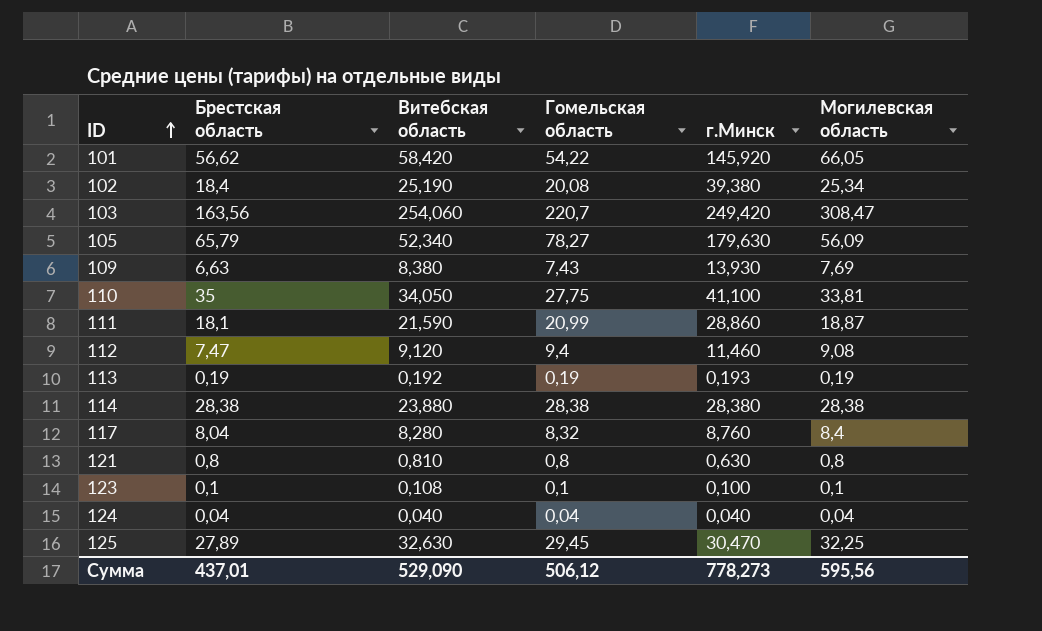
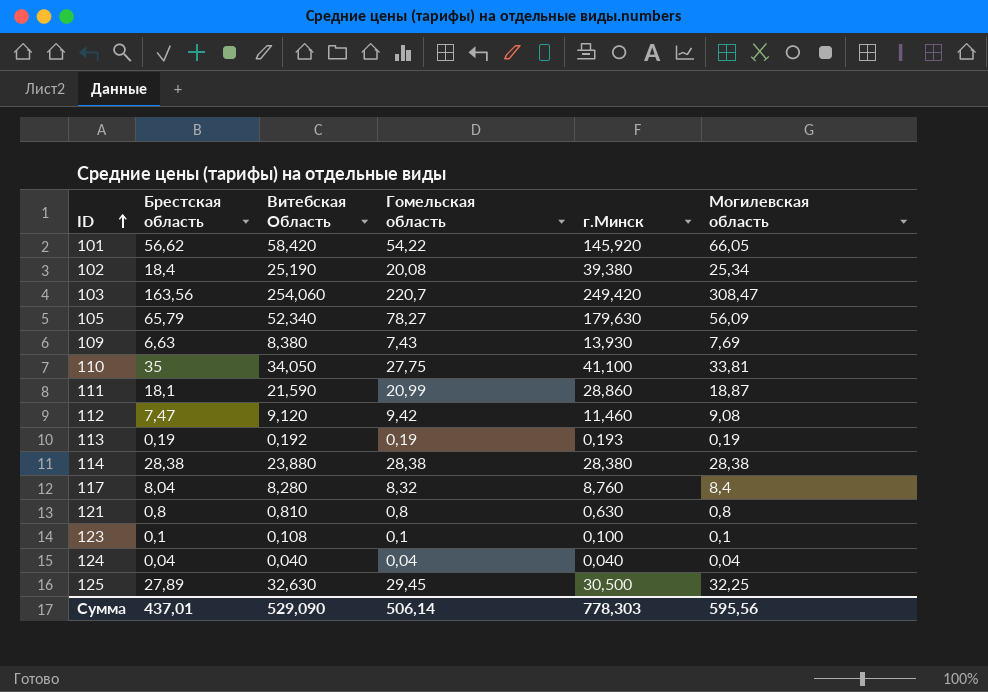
column name: Витебская область -> Витебская Область
112 | Гомельская область: 9,4 -> 9,42
125 | г.Минск: 30,470 -> 30,500
Сумма | Гомельская область: 506,12 -> 506,14
Сумма | г.Минск: 778,273 -> 778,303

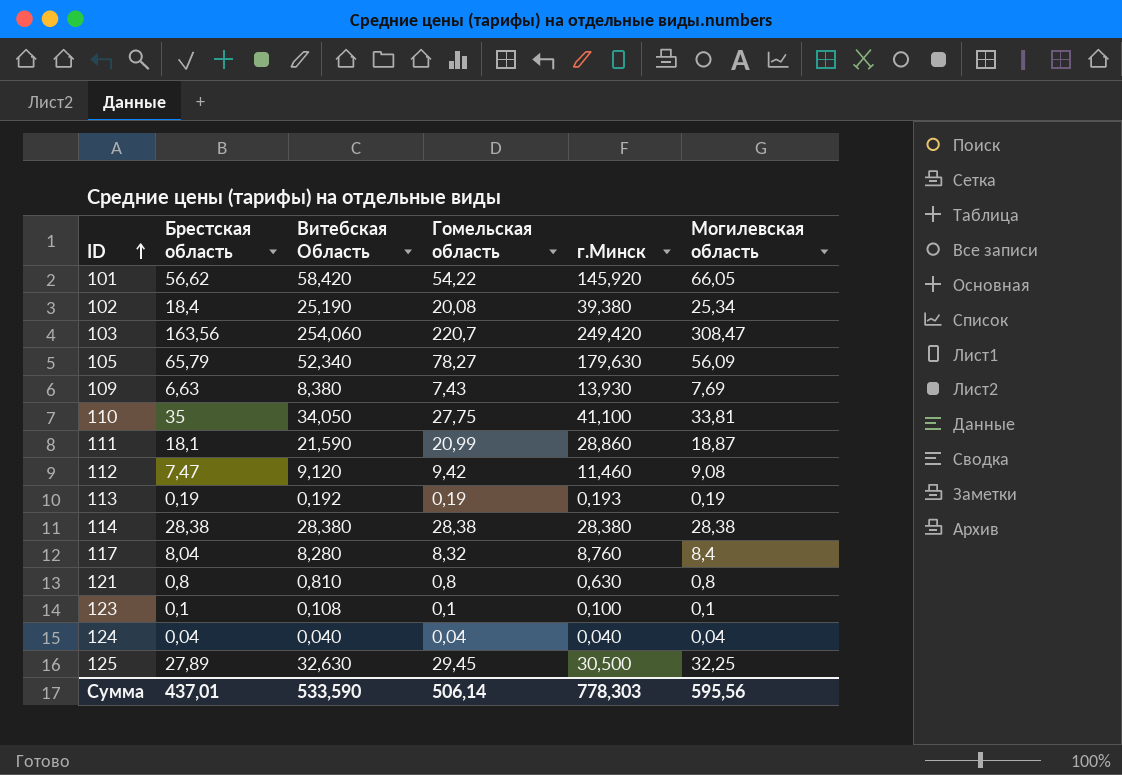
114 | Витебская Область: 23,880 -> 28,380
Сумма | Витебская Область: 529,090 -> 533,590

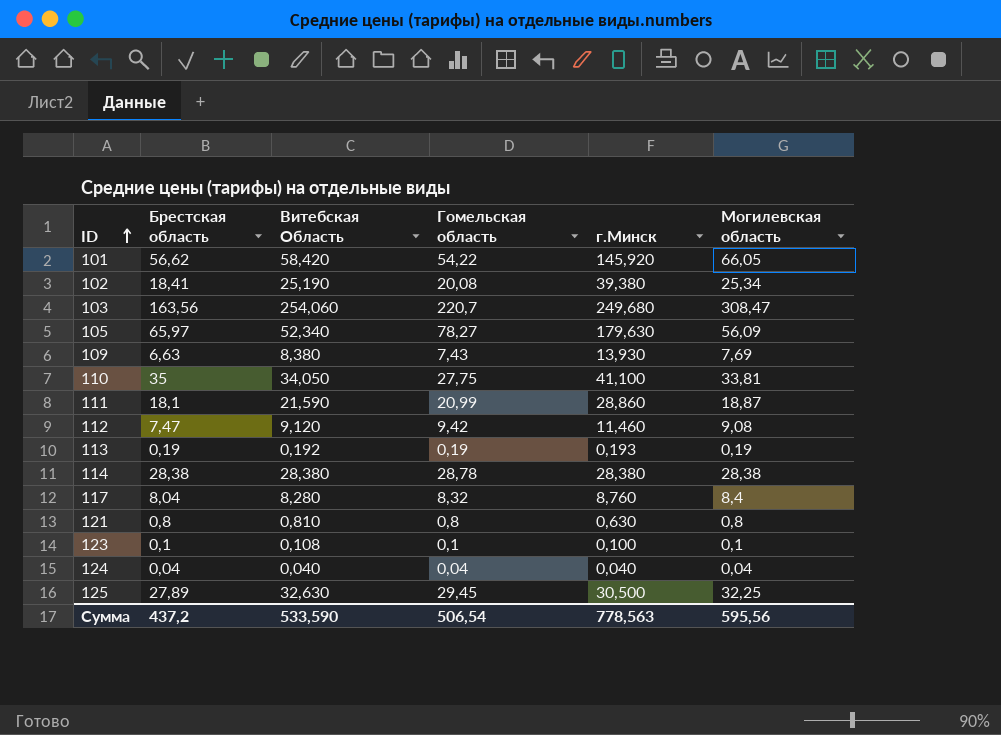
102 | Брестская область: 18,4 -> 18,41
103 | г.Минск: 249,420 -> 249,680
105 | Брестская область: 65,79 -> 65,97
114 | Гомельская область: 28,38 -> 28,78
Сумма | Брестская область: 437,01 -> 437,2
Сумма | Гомельская область: 506,14 -> 506,54
Сумма | г.Минск: 778,303 -> 778,563

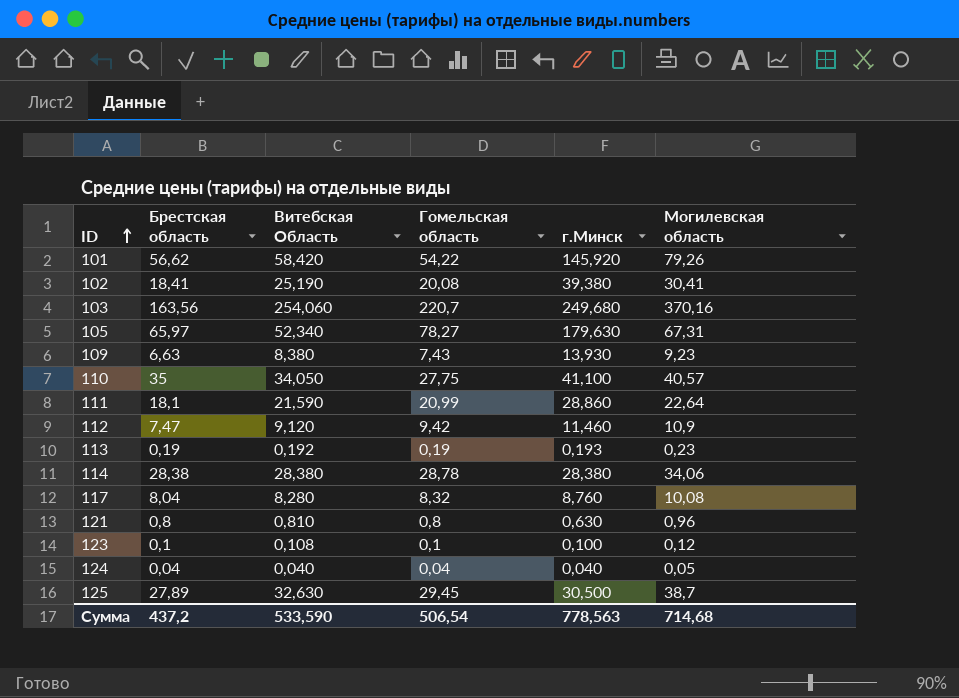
101 | Могилевская область: 66,05 -> 79,26
102 | Могилевская область: 25,34 -> 30,41
103 | Могилевская область: 308,47 -> 370,16
105 | Могилевская область: 56,09 -> 67,31
109 | Могилевская область: 7,69 -> 9,23
110 | Могилевская область: 33,81 -> 40,57
111 | Могилевская область: 18,87 -> 22,64
112 | Могилевская область: 9,08 -> 10,9
113 | Могилевская область: 0,19 -> 0,23
114 | Могилевская область: 28,38 -> 34,06
117 | Могилевская область: 8,4 -> 10,08
121 | Могилевская область: 0,8 -> 0,96
123 | Могилевская область: 0,1 -> 0,12
124 | Могилевская область: 0,04 -> 0,05
125 | Могилевская область: 32,25 -> 38,7
Сумма | Могилевская область: 595,56 -> 714,68

